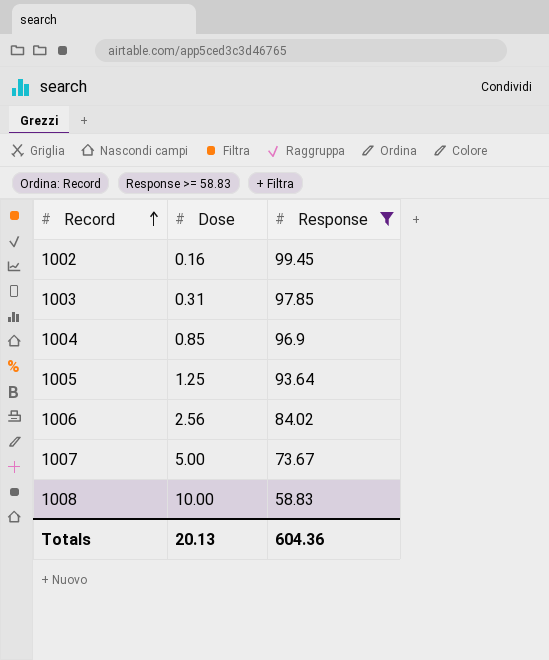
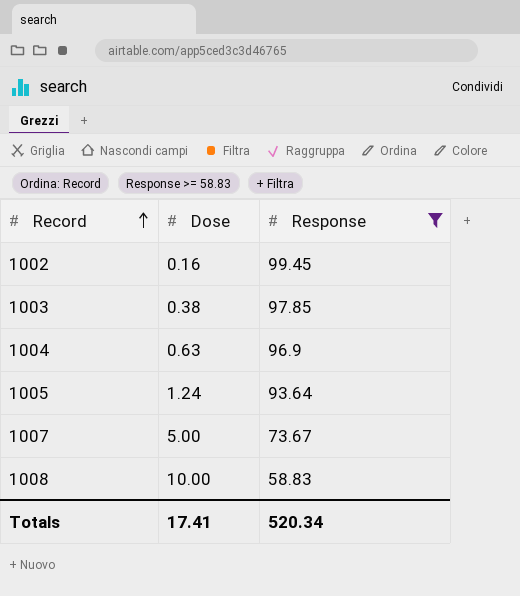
row 1006: 2.56 | 84.02 -> none
1003 | Dose: 0.31 -> 0.38
1004 | Dose: 0.85 -> 0.63
1005 | Dose: 1.25 -> 1.24
Totals | Dose: 20.13 -> 17.41
Totals | Response: 604.36 -> 520.34

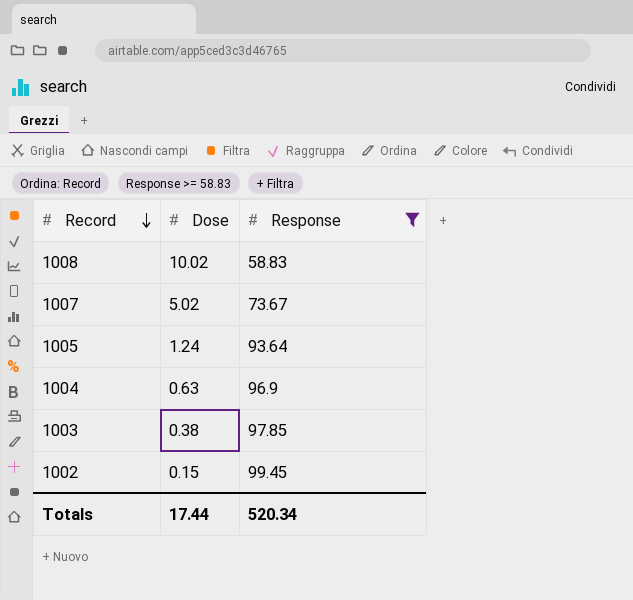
row order: Record ascending -> Record descending
1008 | Dose: 10.00 -> 10.02
1007 | Dose: 5.00 -> 5.02
1002 | Dose: 0.16 -> 0.15
Totals | Dose: 17.41 -> 17.44

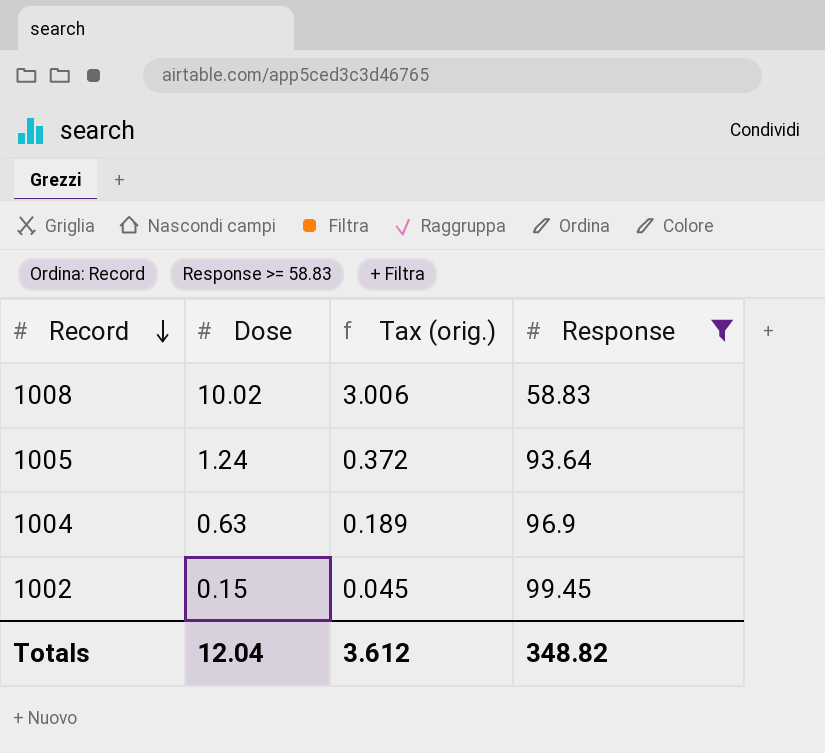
column Tax (orig.) | formula: none -> [Dose] * 0.3
row 1007: 5.02 | 73.67 -> none
row 1003: 0.38 | 97.85 -> none
Totals | Dose: 17.44 -> 12.04
Totals | Response: 520.34 -> 348.82

